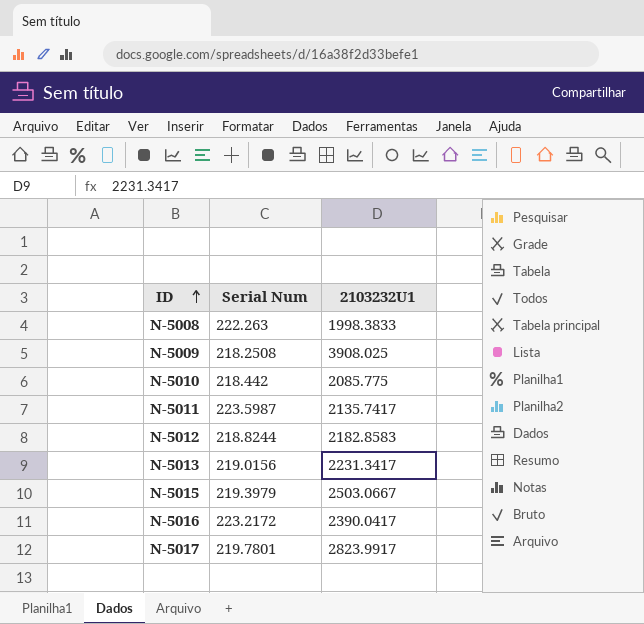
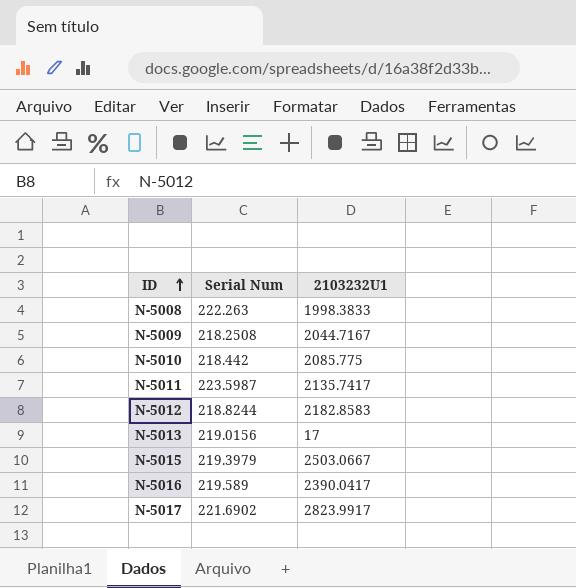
N-5009 | 2103232U1: 3908.025 -> 2044.7167
N-5013 | 2103232U1: 2231.3417 -> 17
N-5016 | Serial Num: 223.2172 -> 219.589
N-5017 | Serial Num: 219.7801 -> 221.6902

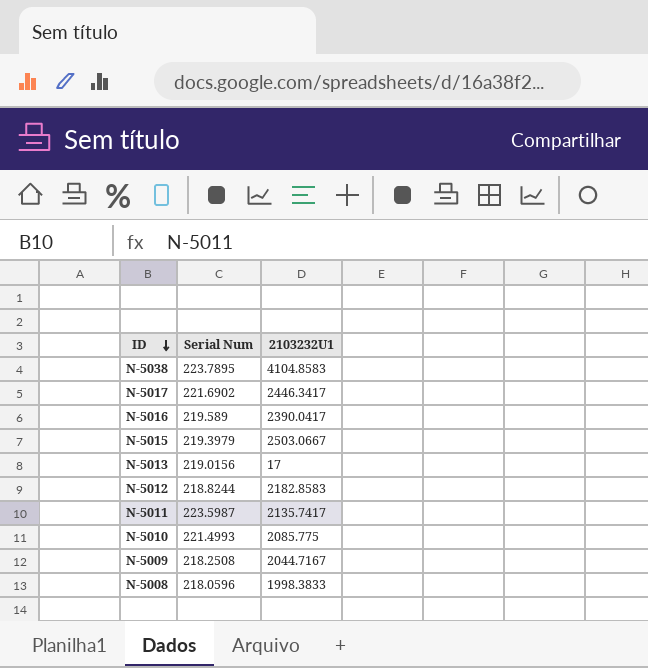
row order: ID ascending -> ID descending
row N-5038: none -> 223.7895 | 4104.8583
N-5017 | 2103232U1: 2823.9917 -> 2446.3417
N-5010 | Serial Num: 218.442 -> 221.4993
N-5008 | Serial Num: 222.263 -> 218.0596

